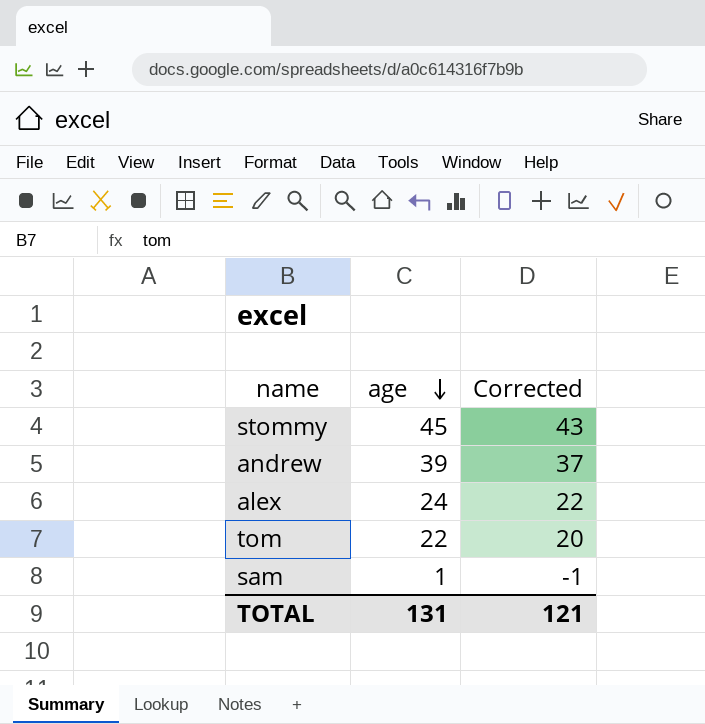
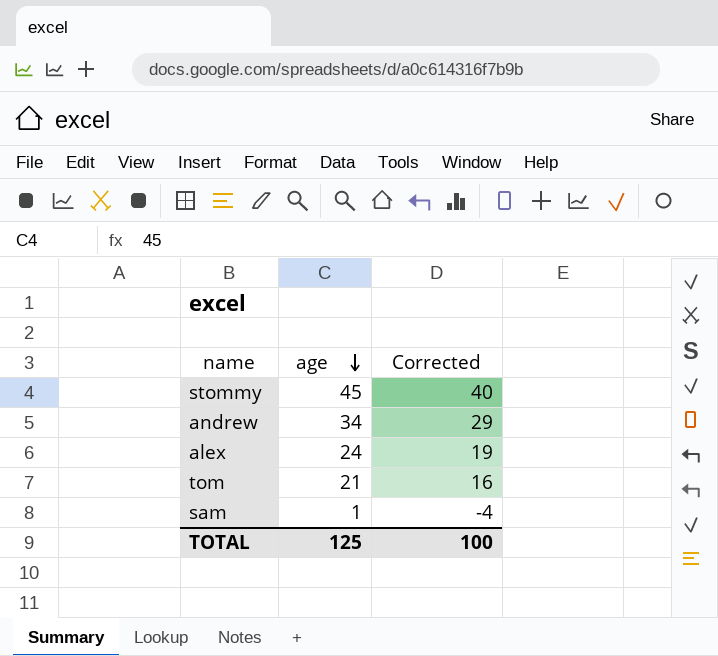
column Corrected | formula: [age] - 2 -> [age] - 5
andrew | age: 39 -> 34
tom | age: 22 -> 21
TOTAL | age: 131 -> 125
TOTAL | Corrected: 121 -> 100

